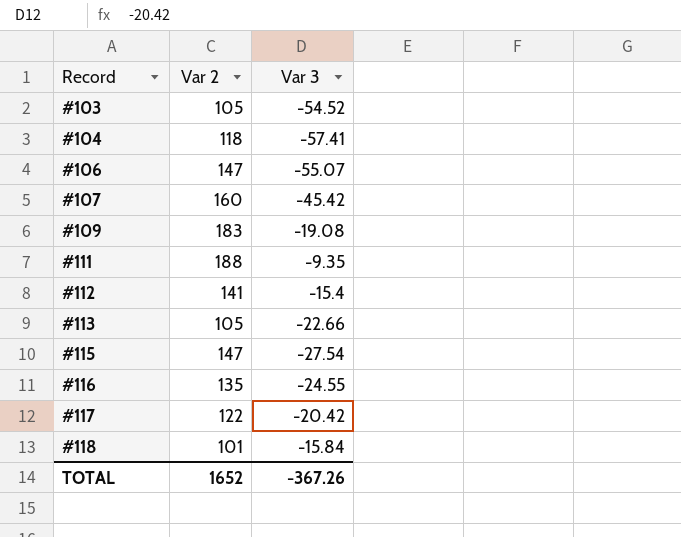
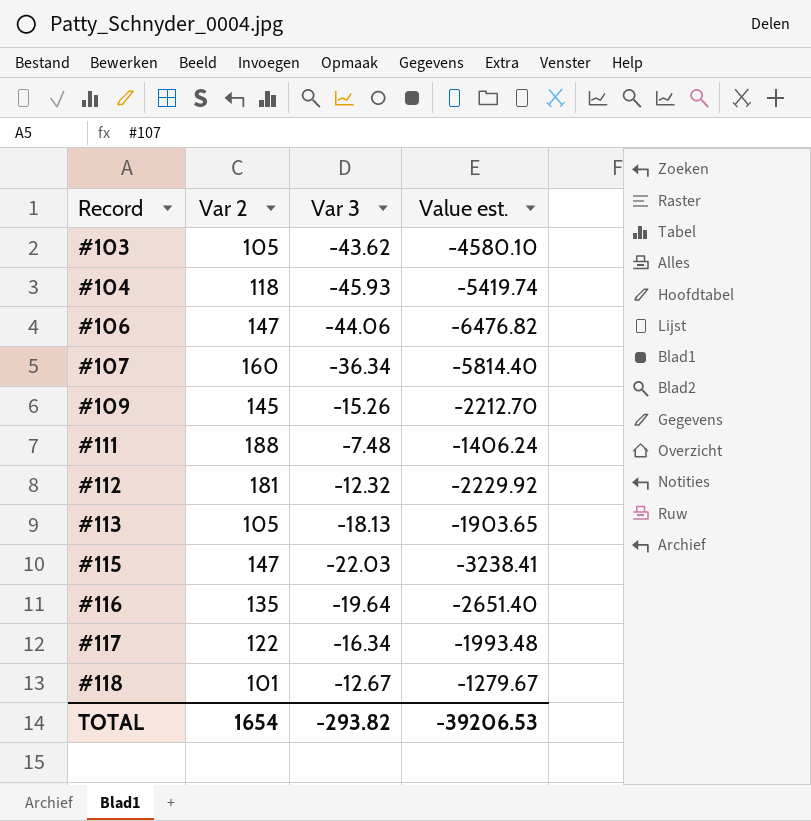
column Value est. | formula: none -> [Var 2] * [Var 3]
#103 | Var 3: -54.52 -> -43.62
#104 | Var 3: -57.41 -> -45.93
#106 | Var 3: -55.07 -> -44.06
#107 | Var 3: -45.42 -> -36.34
#109 | Var 2: 183 -> 145
#109 | Var 3: -19.08 -> -15.26
#111 | Var 3: -9.35 -> -7.48
#112 | Var 2: 141 -> 181
#112 | Var 3: -15.4 -> -12.32
#113 | Var 3: -22.66 -> -18.13
#115 | Var 3: -27.54 -> -22.03
#116 | Var 3: -24.55 -> -19.64
#117 | Var 3: -20.42 -> -16.34
#118 | Var 3: -15.84 -> -12.67
TOTAL | Var 2: 1652 -> 1654
TOTAL | Var 3: -367.26 -> -293.82

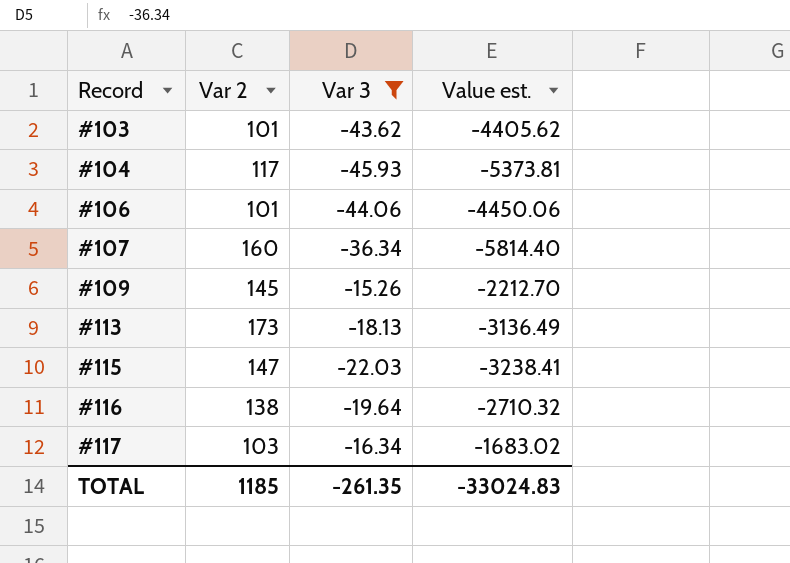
filter: none -> Var 3 <= -15.26
#103 | Var 2: 105 -> 101
#103 | Value est.: -4580.10 -> -4405.62
#104 | Var 2: 118 -> 117
#104 | Value est.: -5419.74 -> -5373.81
#106 | Var 2: 147 -> 101
#106 | Value est.: -6476.82 -> -4450.06
#113 | Var 2: 105 -> 173
#113 | Value est.: -1903.65 -> -3136.49
#116 | Var 2: 135 -> 138
#116 | Value est.: -2651.40 -> -2710.32
#117 | Var 2: 122 -> 103
#117 | Value est.: -1993.48 -> -1683.02
TOTAL | Var 2: 1654 -> 1185
TOTAL | Var 3: -293.82 -> -261.35
TOTAL | Value est.: -39206.53 -> -33024.83

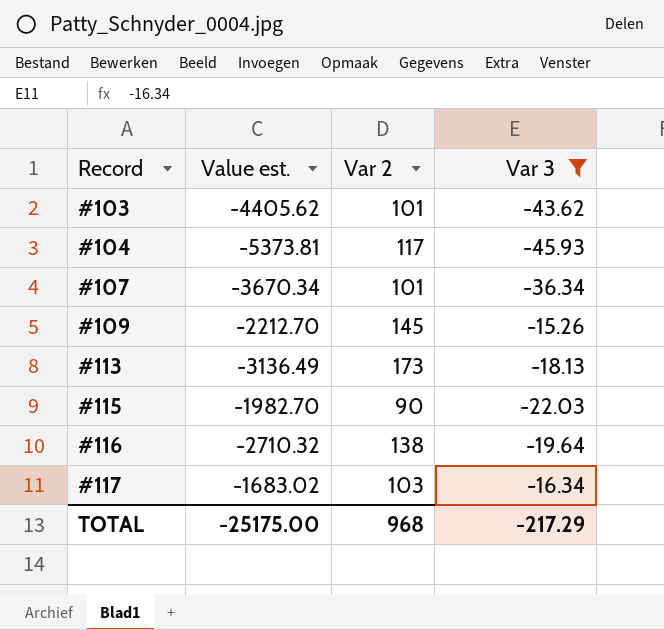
column Value est. | position: 4 -> 2
row #106: 101 | -44.06 | -4450.06 -> none
#107 | Value est.: -5814.40 -> -3670.34
#107 | Var 2: 160 -> 101
#115 | Value est.: -3238.41 -> -1982.70
#115 | Var 2: 147 -> 90
TOTAL | Value est.: -33024.83 -> -25175.00
TOTAL | Var 2: 1185 -> 968
TOTAL | Var 3: -261.35 -> -217.29

